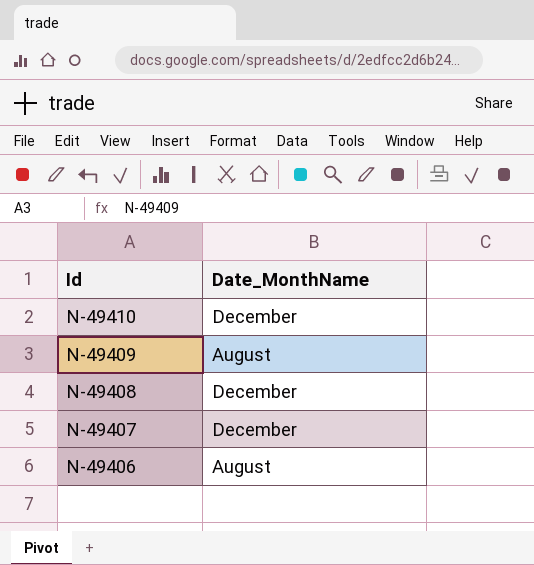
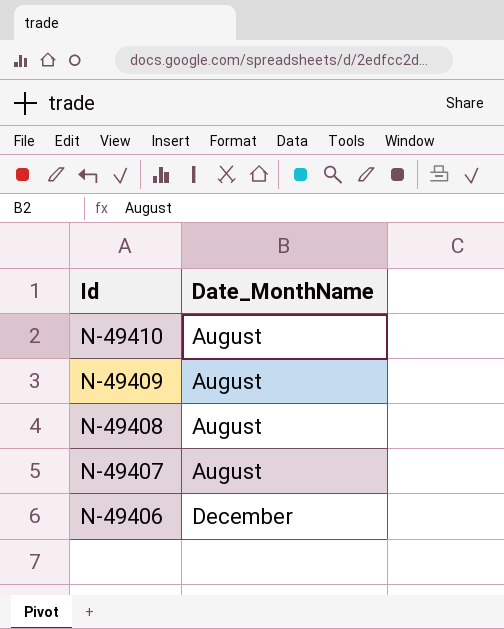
N-49410 | Date_MonthName: December -> August
N-49408 | Date_MonthName: December -> August
N-49407 | Date_MonthName: December -> August
N-49406 | Date_MonthName: August -> December

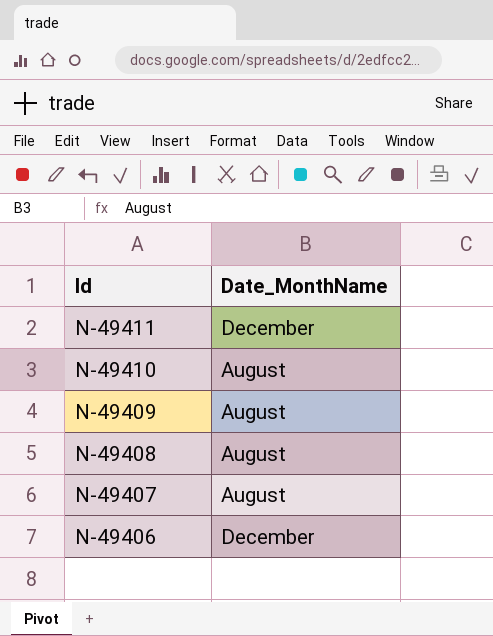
row N-49411: none -> December

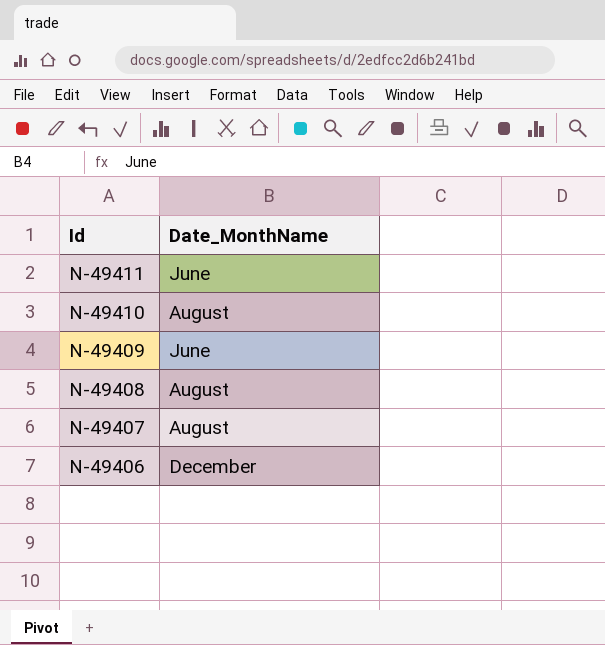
N-49411 | Date_MonthName: December -> June
N-49409 | Date_MonthName: August -> June

